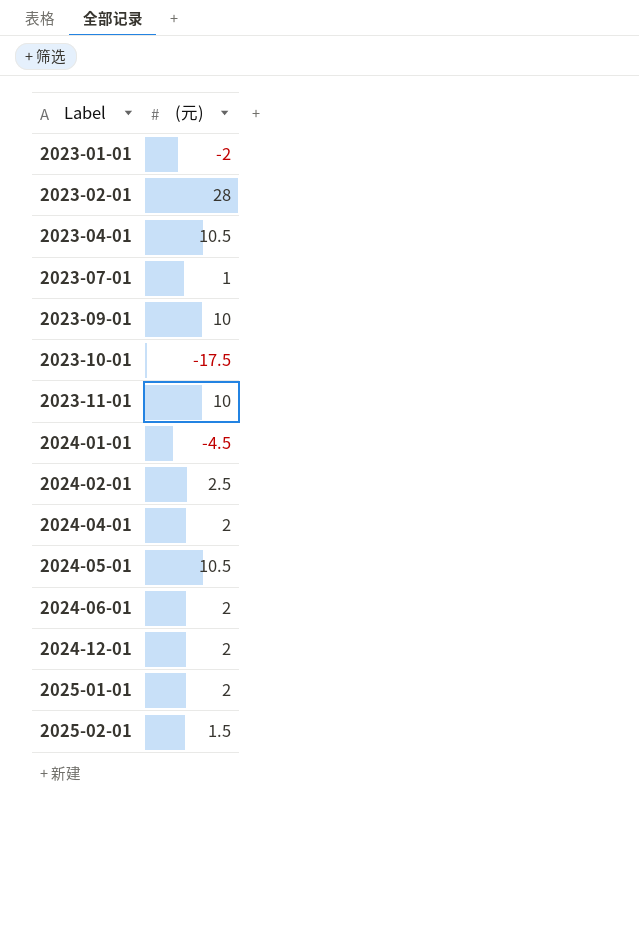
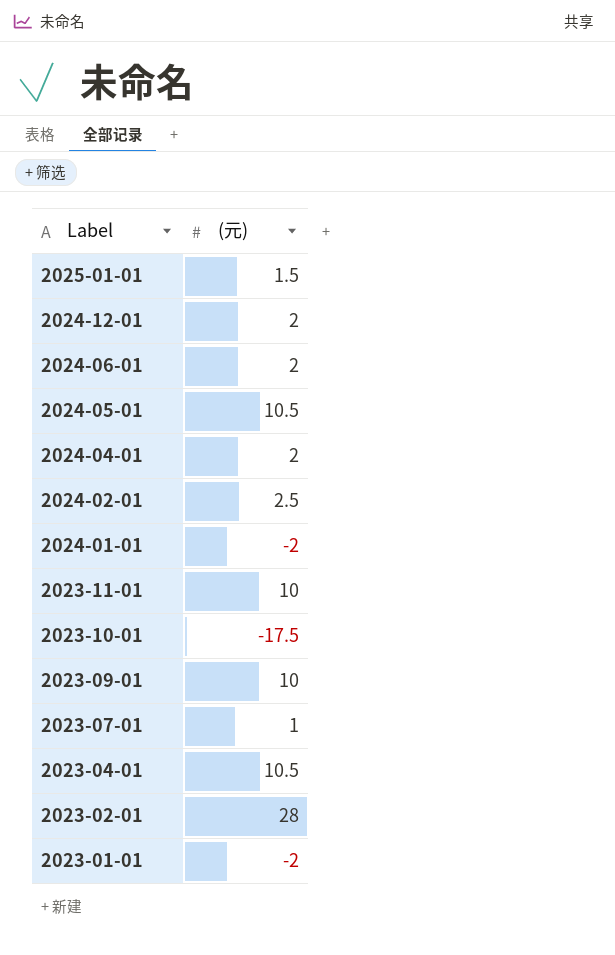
row order: Label ascending -> Label descending
row 2025-02-01: 1.5 -> none
2025-01-01 | (元): 2 -> 1.5
2024-01-01 | (元): -4.5 -> -2

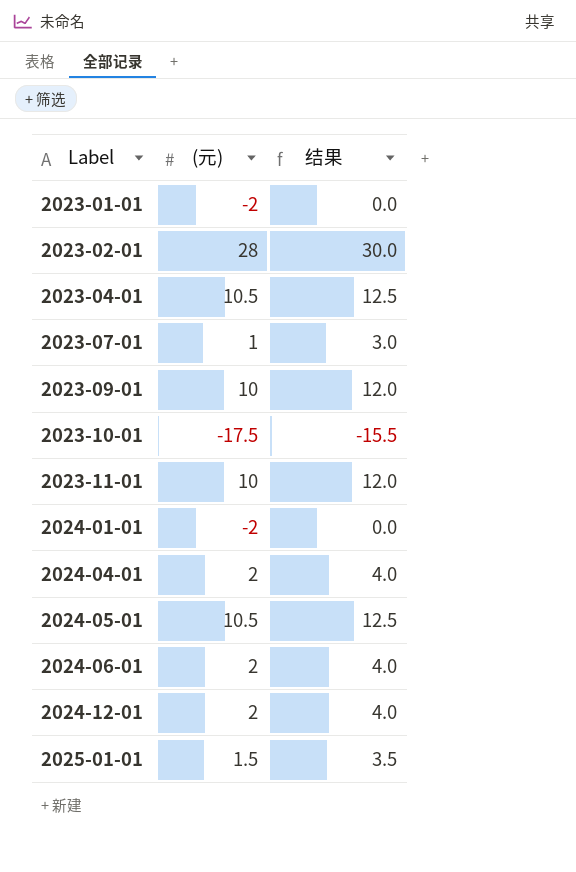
row order: Label descending -> Label ascending
column 结果 | formula: none -> [(元)] + 2
row 2024-02-01: 2.5 -> none

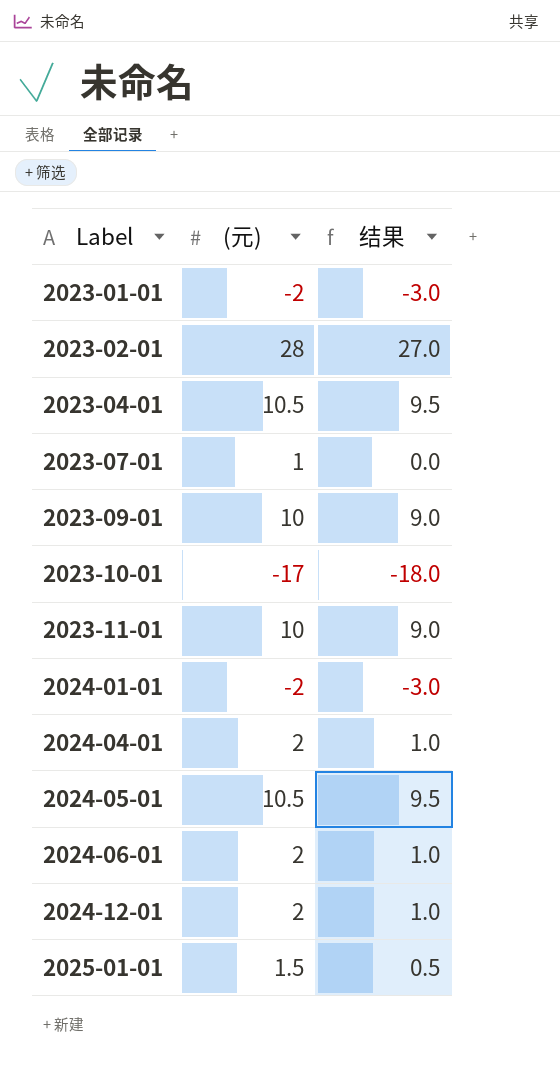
column 结果 | formula: [(元)] + 2 -> [(元)] - 1
2023-10-01 | (元): -17.5 -> -17

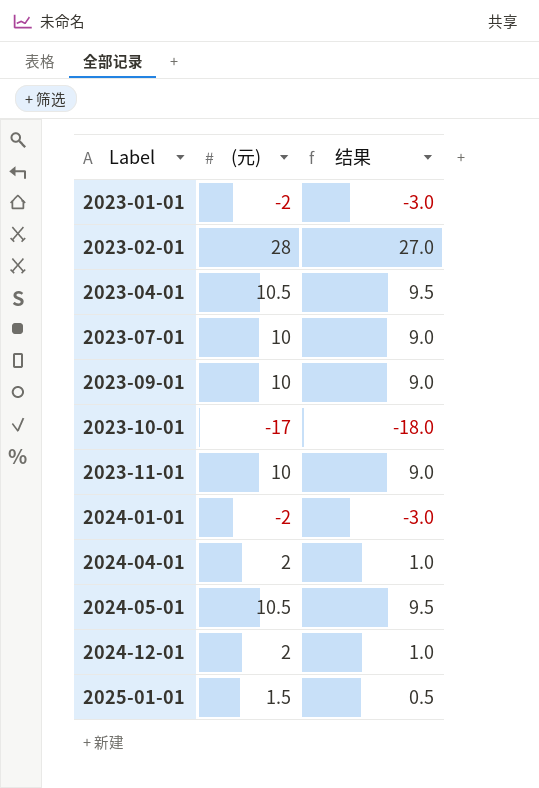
row 2024-06-01: 2 | 1.0 -> none
2023-07-01 | (元): 1 -> 10
2023-07-01 | 结果: 0.0 -> 9.0

